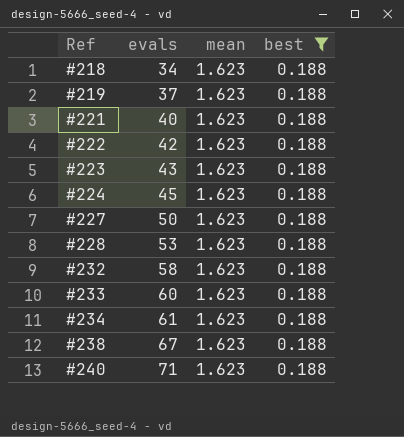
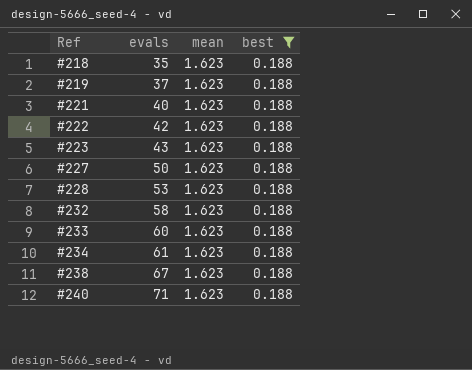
row #224: 45 | 1.623 | 0.188 -> none
#218 | evals: 34 -> 35

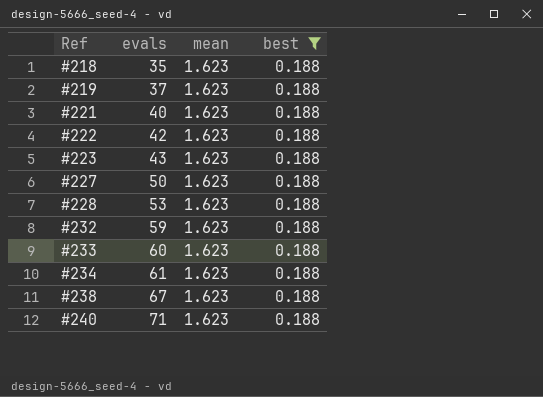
#232 | evals: 58 -> 59

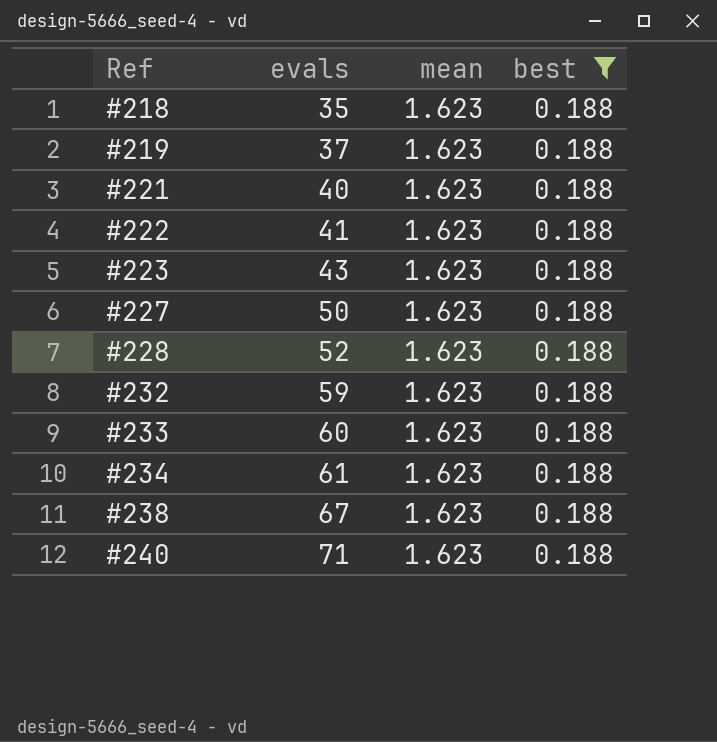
#222 | evals: 42 -> 41
#228 | evals: 53 -> 52

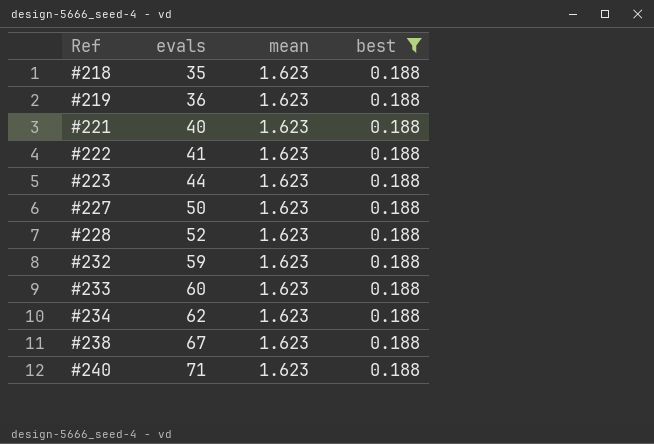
#219 | evals: 37 -> 36
#223 | evals: 43 -> 44
#234 | evals: 61 -> 62

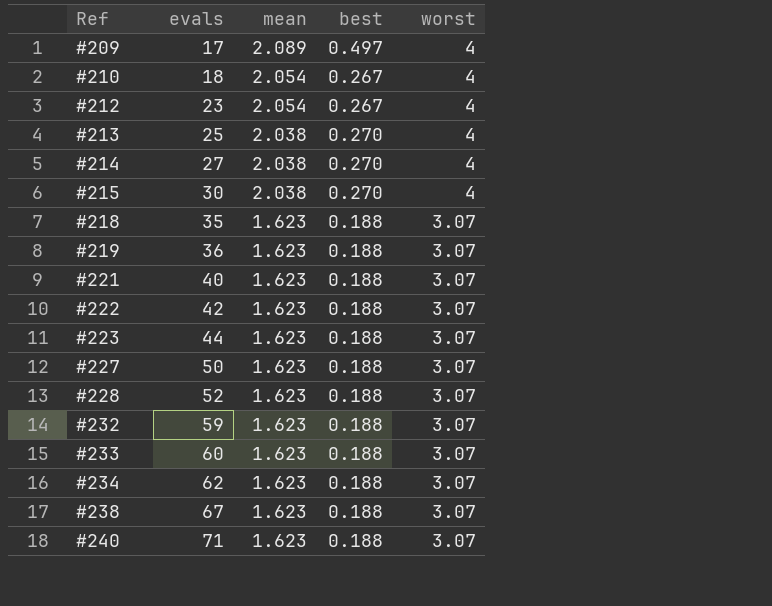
filter: best = 0.188 -> none
column worst | position: none -> 5
#222 | evals: 41 -> 42

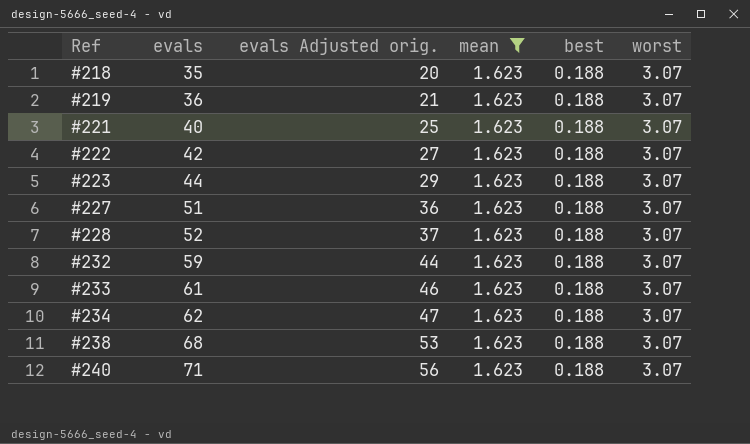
filter: none -> mean = 1.623
column evals Adjusted orig. | formula: none -> [evals] - 15
#227 | evals: 50 -> 51
#233 | evals: 60 -> 61
#238 | evals: 67 -> 68

